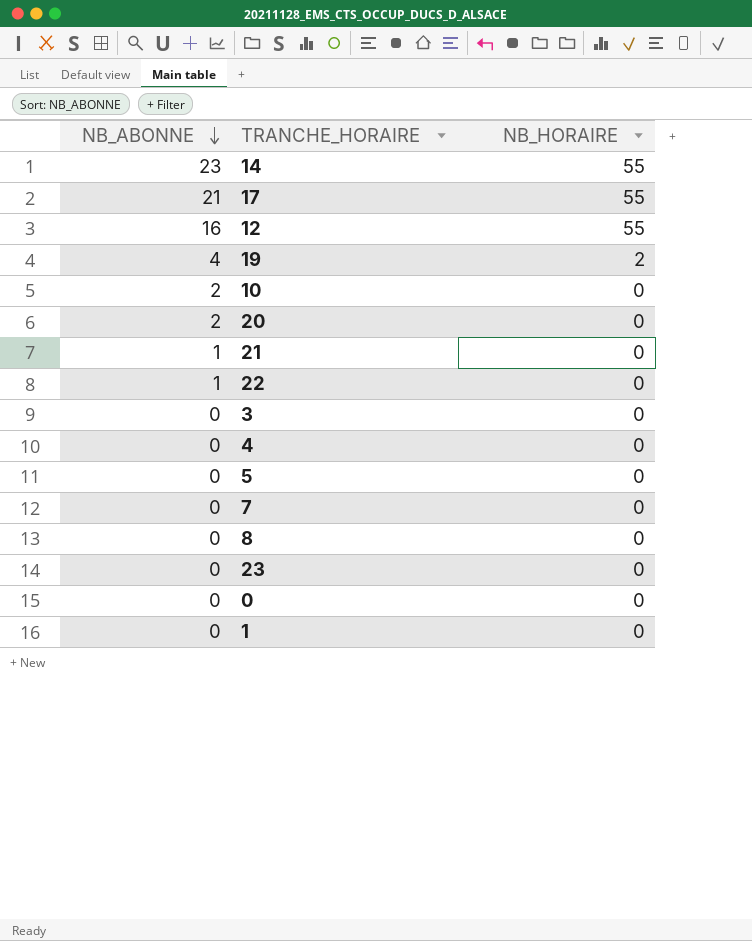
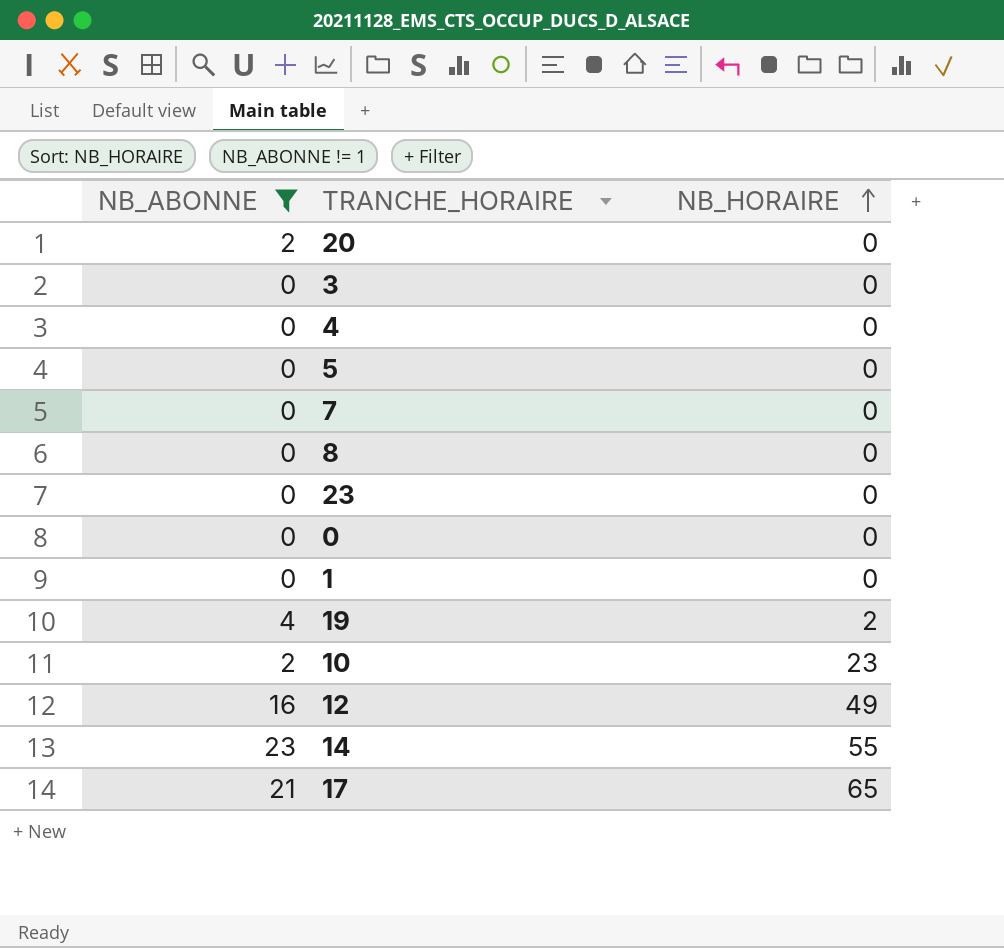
filter: none -> NB_ABONNE != 1
row order: NB_ABONNE descending -> NB_HORAIRE ascending
10 | NB_HORAIRE: 0 -> 23
12 | NB_HORAIRE: 55 -> 49
17 | NB_HORAIRE: 55 -> 65

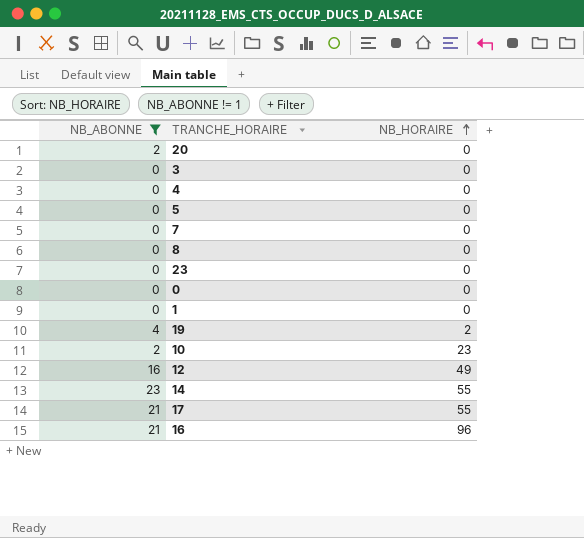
17 | NB_HORAIRE: 65 -> 55
row 16: none -> 21 | 96

